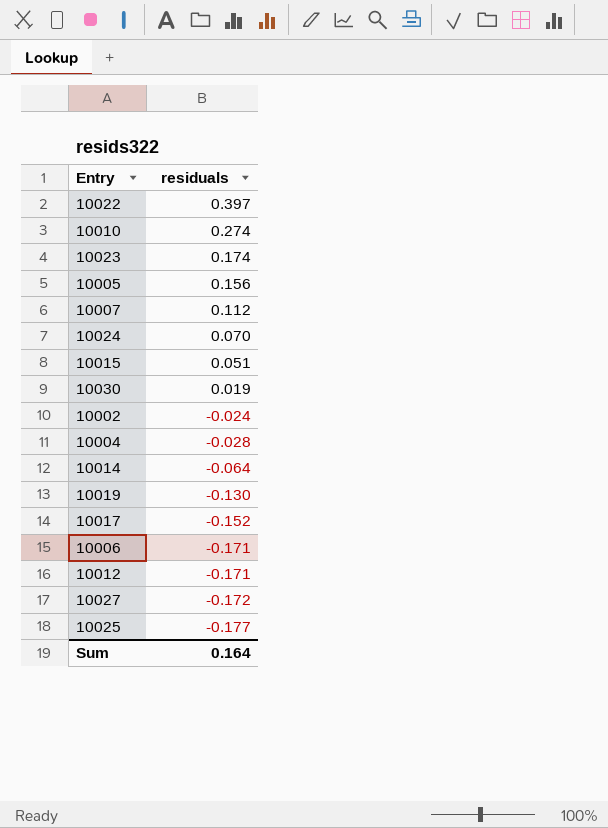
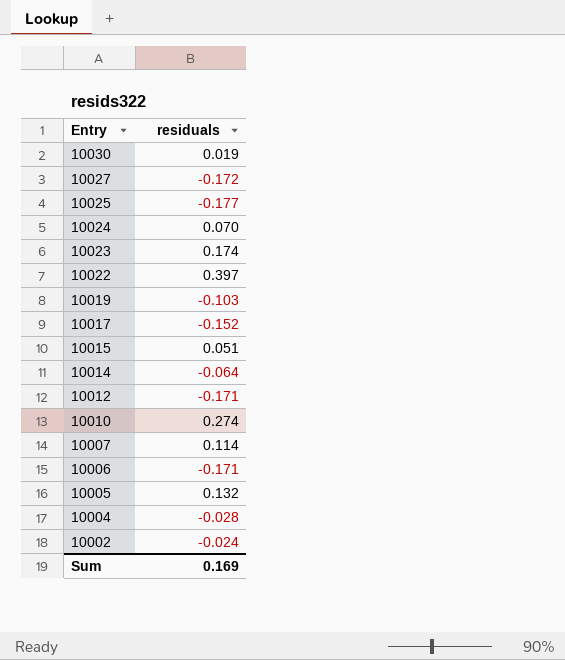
row order: residuals descending -> Entry descending
10019 | residuals: -0.130 -> -0.103
10007 | residuals: 0.112 -> 0.114
10005 | residuals: 0.156 -> 0.132
Sum | residuals: 0.164 -> 0.169

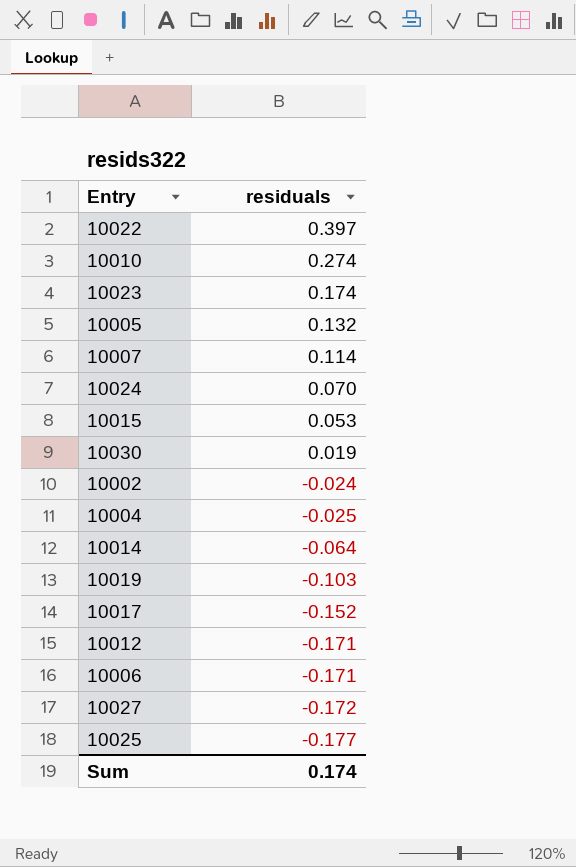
row order: Entry descending -> residuals descending
10015 | residuals: 0.051 -> 0.053
10004 | residuals: -0.028 -> -0.025
Sum | residuals: 0.169 -> 0.174

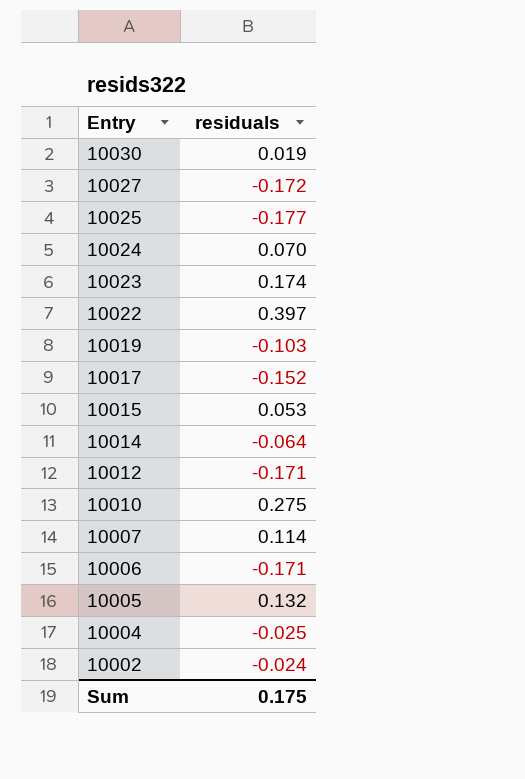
row order: residuals descending -> Entry descending
10010 | residuals: 0.274 -> 0.275
Sum | residuals: 0.174 -> 0.175

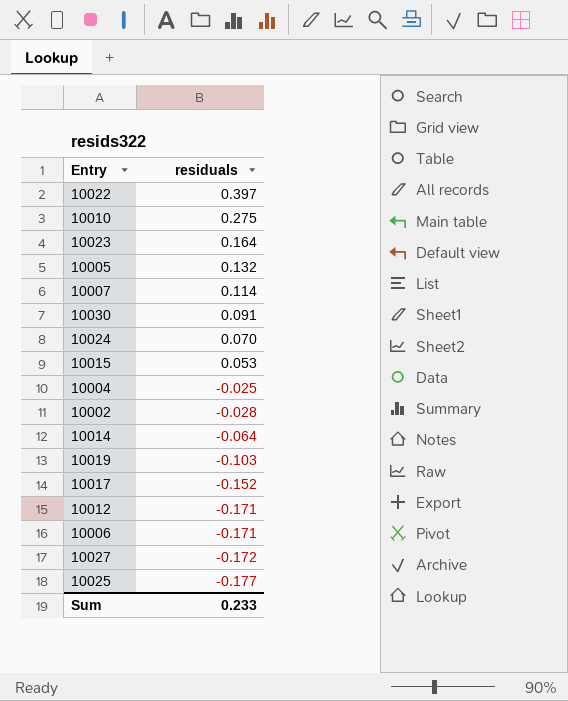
row order: Entry descending -> residuals descending
10023 | residuals: 0.174 -> 0.164
10030 | residuals: 0.019 -> 0.091
10002 | residuals: -0.024 -> -0.028
Sum | residuals: 0.175 -> 0.233

